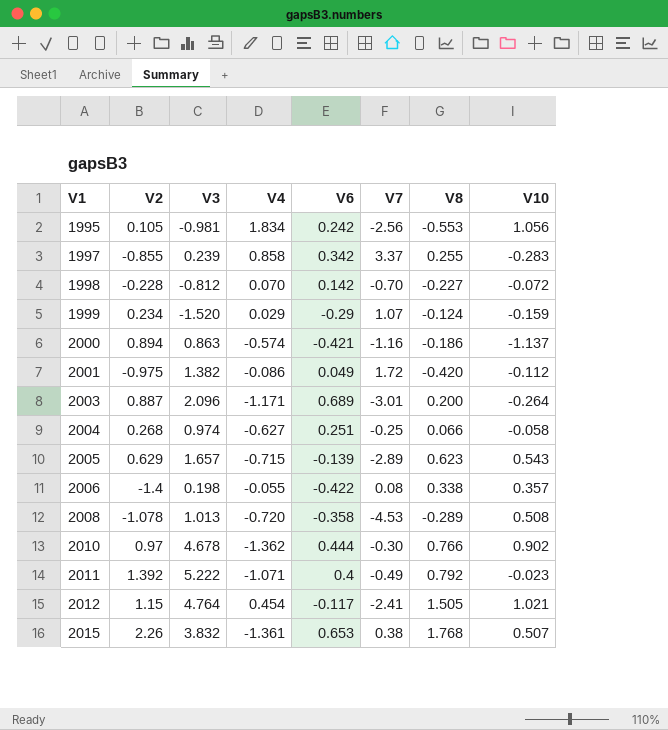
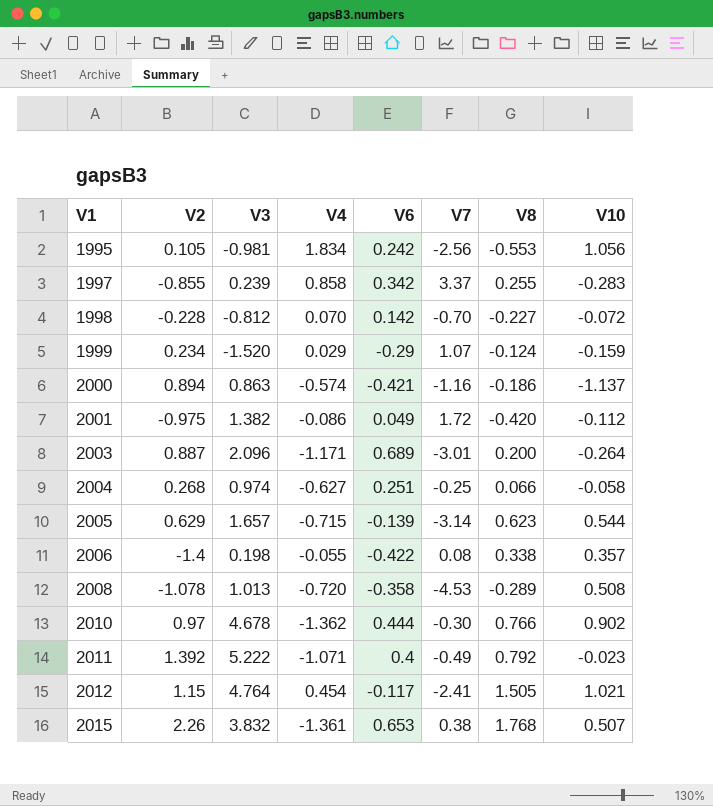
2005 | V7: -2.89 -> -3.14
2005 | V10: 0.543 -> 0.544

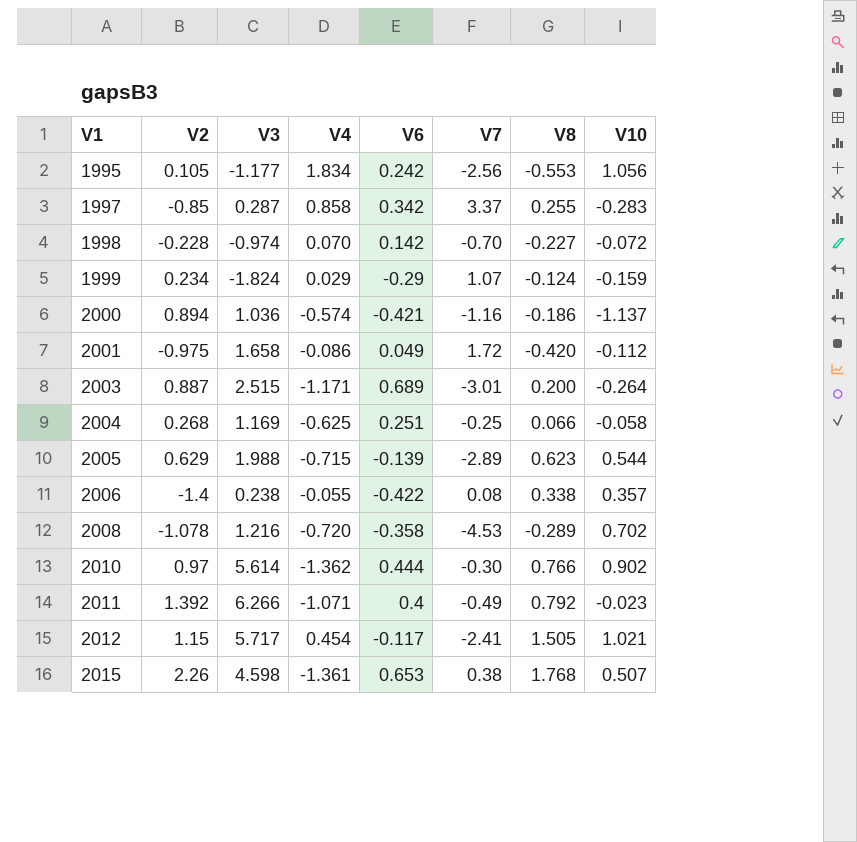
1995 | V3: -0.981 -> -1.177
1997 | V2: -0.855 -> -0.85
1997 | V3: 0.239 -> 0.287
1998 | V3: -0.812 -> -0.974
1999 | V3: -1.520 -> -1.824
2000 | V3: 0.863 -> 1.036
2001 | V3: 1.382 -> 1.658
2003 | V3: 2.096 -> 2.515
2004 | V3: 0.974 -> 1.169
2004 | V4: -0.627 -> -0.625
2005 | V3: 1.657 -> 1.988
2005 | V7: -3.14 -> -2.89
2006 | V3: 0.198 -> 0.238
2008 | V3: 1.013 -> 1.216
2008 | V10: 0.508 -> 0.702
2010 | V3: 4.678 -> 5.614
2011 | V3: 5.222 -> 6.266
2012 | V3: 4.764 -> 5.717
2015 | V3: 3.832 -> 4.598

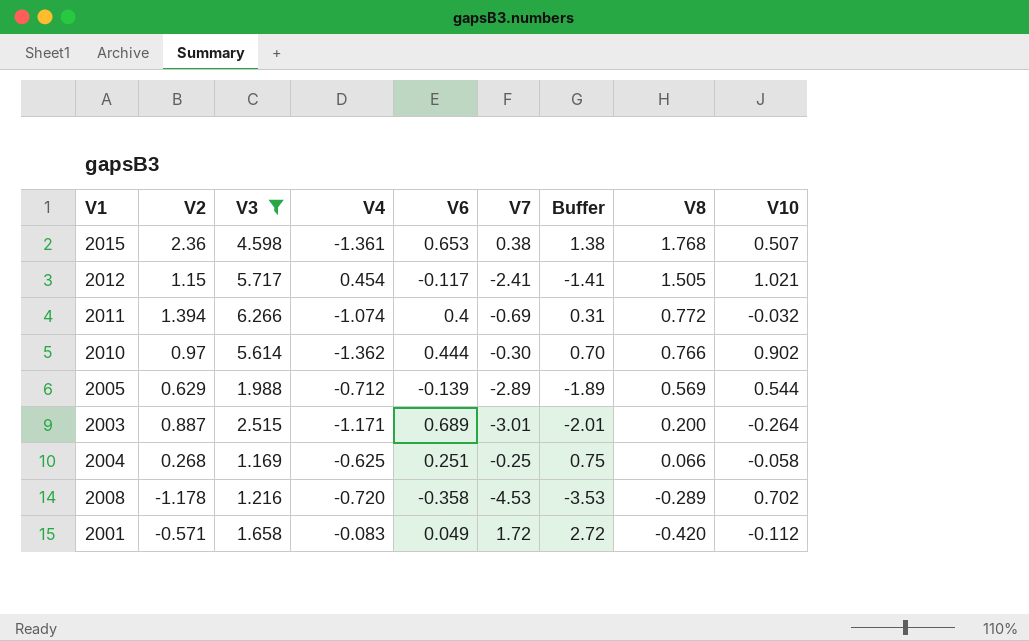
filter: none -> V3 >= 1.169
row order: V1 ascending -> V8 descending
column Buffer | formula: none -> [V7] + 1
2015 | V2: 2.26 -> 2.36
2011 | V2: 1.392 -> 1.394
2011 | V4: -1.071 -> -1.074
2011 | V7: -0.49 -> -0.69
2011 | V8: 0.792 -> 0.772
2011 | V10: -0.023 -> -0.032
2005 | V4: -0.715 -> -0.712
2005 | V8: 0.623 -> 0.569
2008 | V2: -1.078 -> -1.178
2001 | V2: -0.975 -> -0.571
2001 | V4: -0.086 -> -0.083

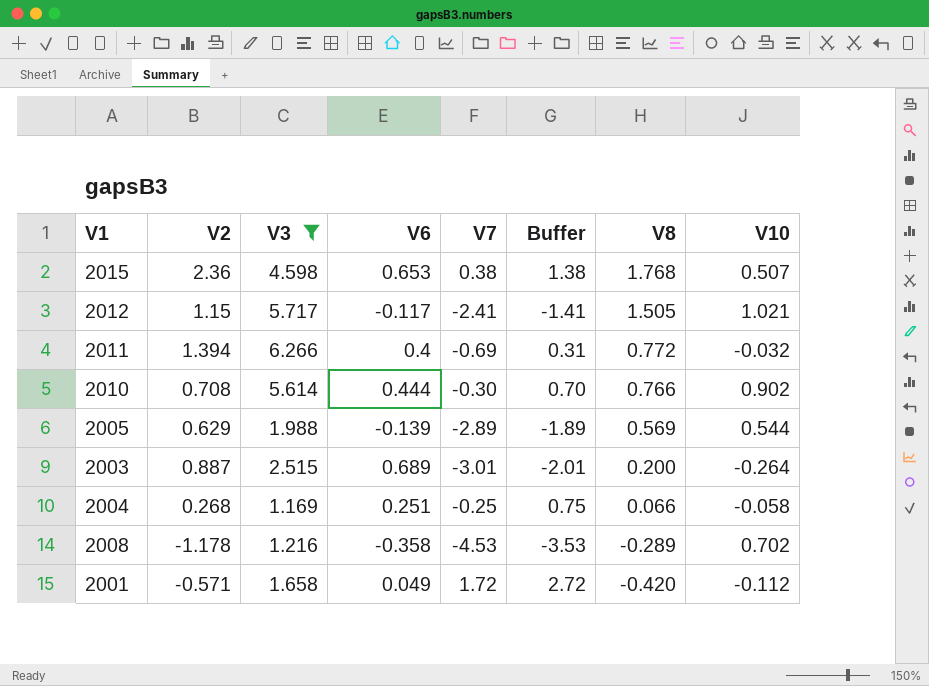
column V4 | position: 4 -> none
2010 | V2: 0.97 -> 0.708

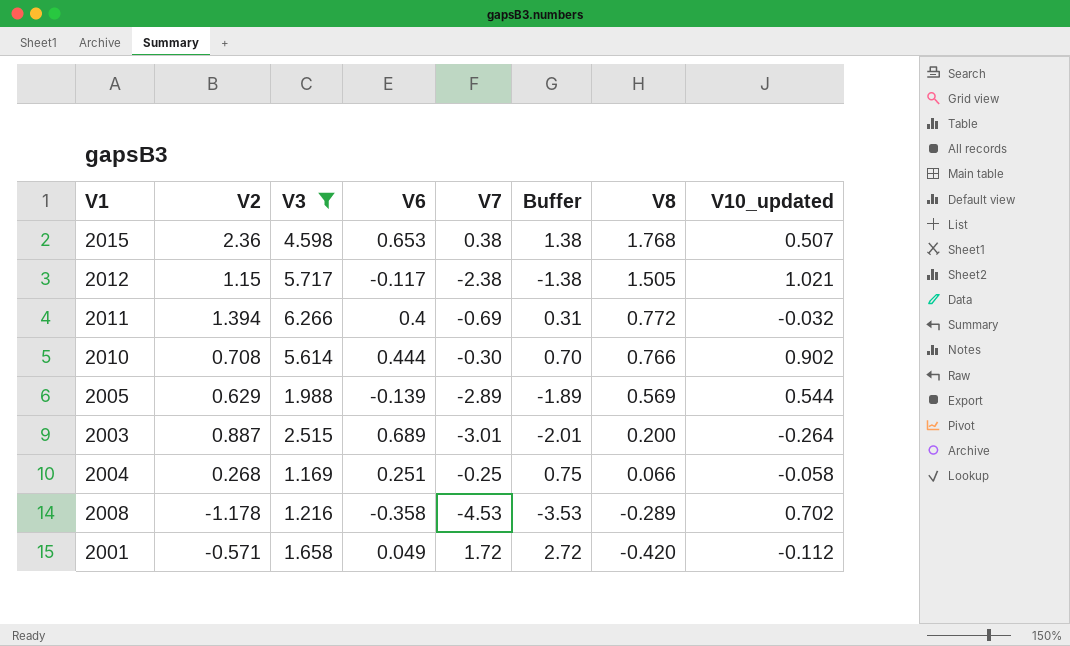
column name: V10 -> V10_updated
2012 | V7: -2.41 -> -2.38
2012 | Buffer: -1.41 -> -1.38

